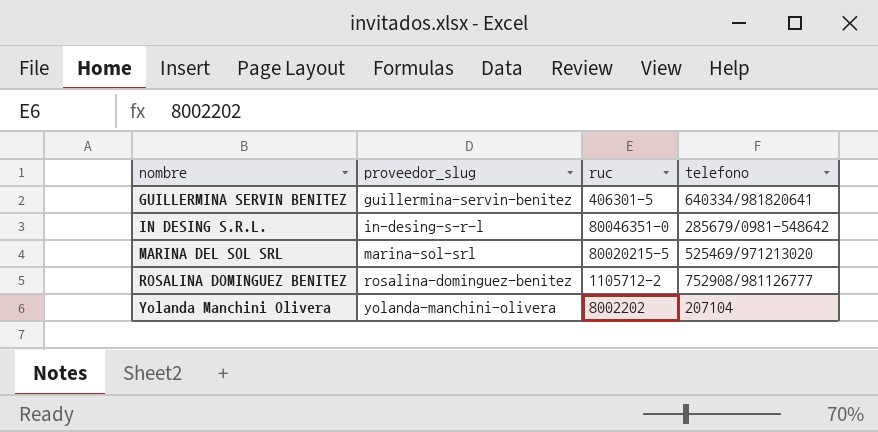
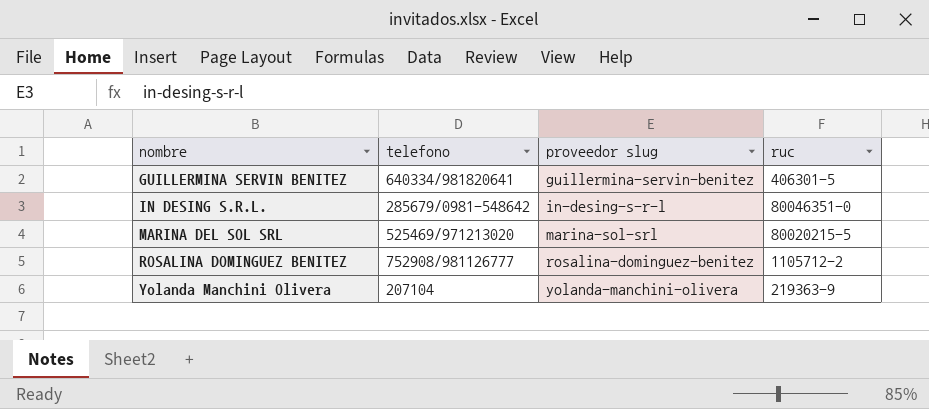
column telefono | position: 4 -> 2
column name: proveedor_slug -> proveedor slug
Yolanda Manchini Olivera | ruc: 8002202 -> 219363-9

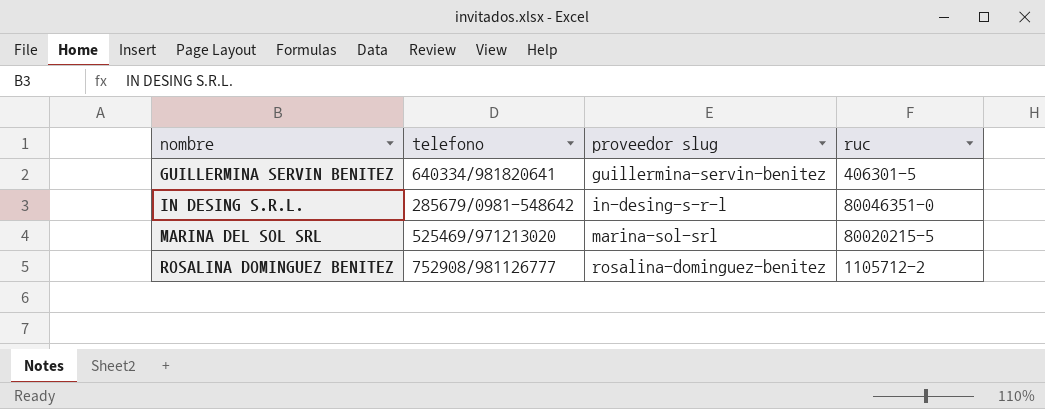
row Yolanda Manchini Olivera: 207104 | yolanda-manchini-olivera | 219363-9 -> none

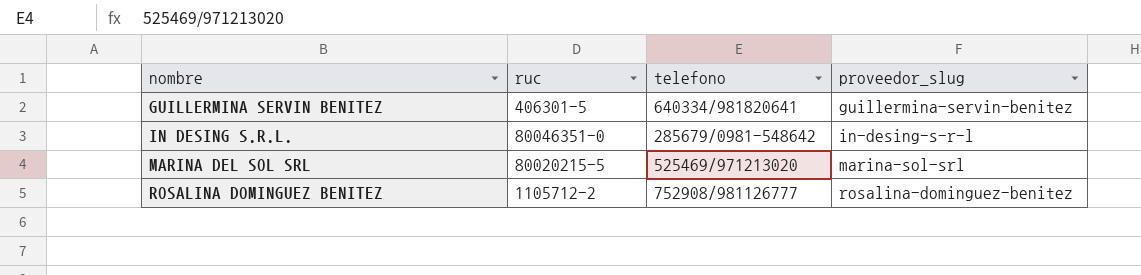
column ruc | position: 4 -> 2
column name: proveedor slug -> proveedor_slug

